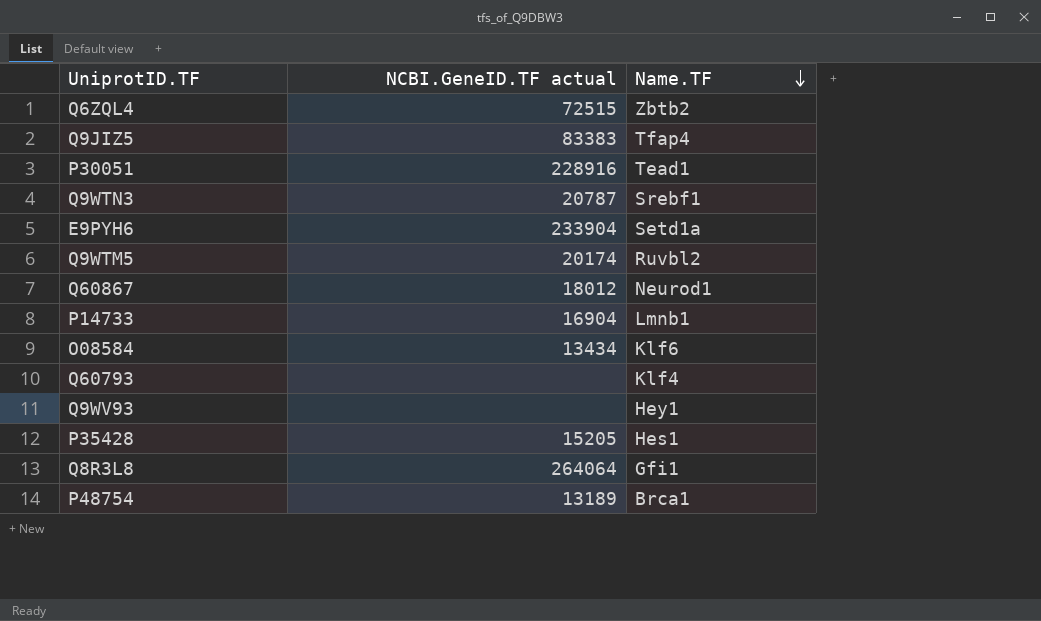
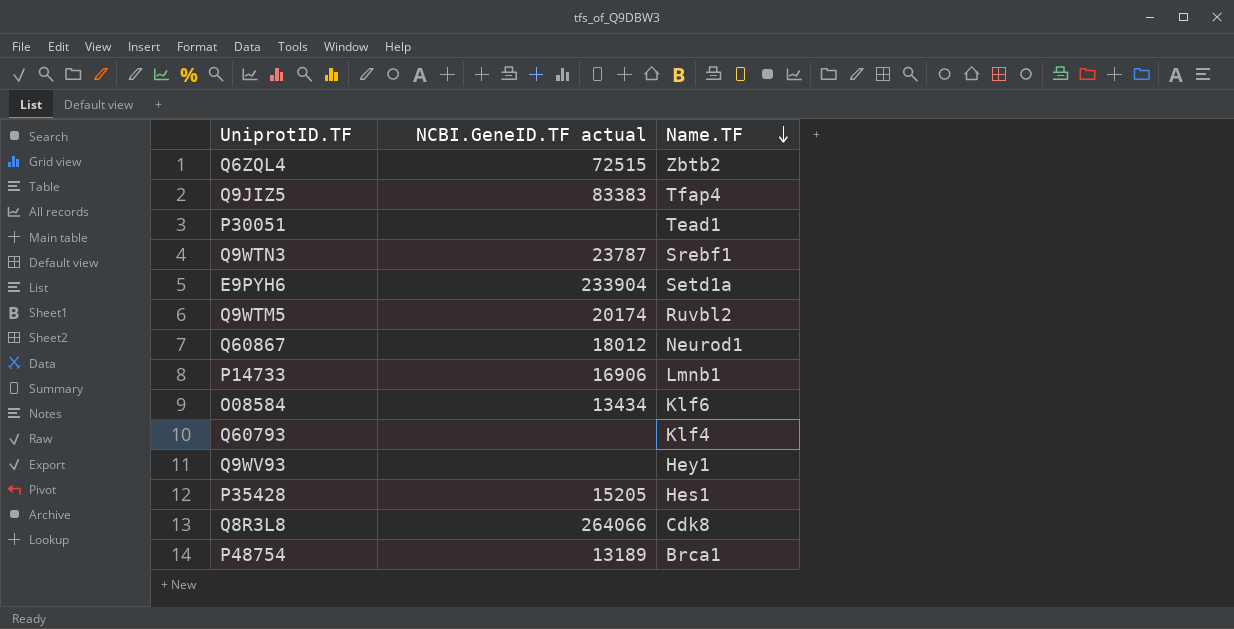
P30051 | NCBI.GeneID.TF actual: 228916 -> none
Q9WTN3 | NCBI.GeneID.TF actual: 20787 -> 23787
P14733 | NCBI.GeneID.TF actual: 16904 -> 16906
Q8R3L8 | NCBI.GeneID.TF actual: 264064 -> 264066
Q8R3L8 | Name.TF: Gfi1 -> Cdk8

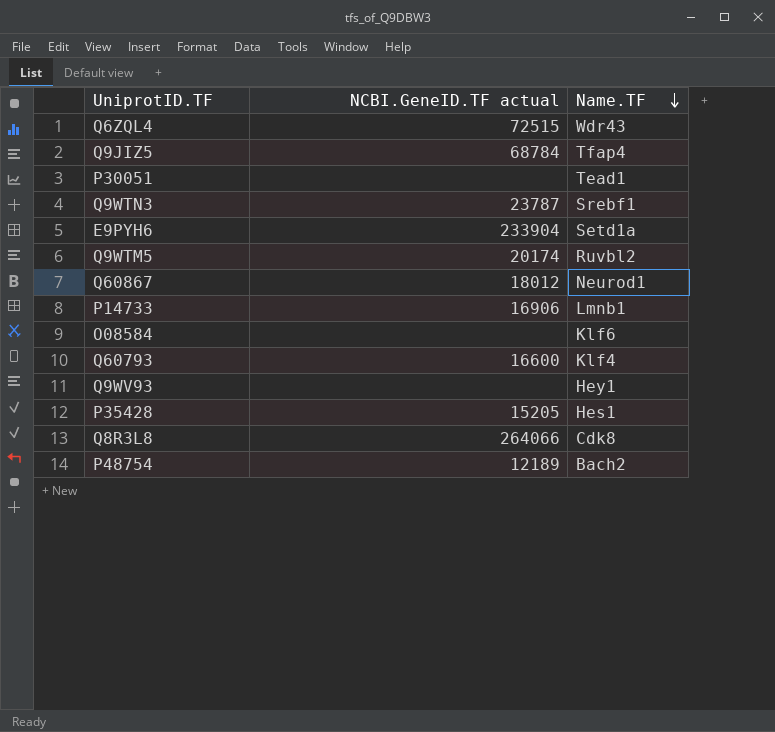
Q6ZQL4 | Name.TF: Zbtb2 -> Wdr43
Q9JIZ5 | NCBI.GeneID.TF actual: 83383 -> 68784
O08584 | NCBI.GeneID.TF actual: 13434 -> none
Q60793 | NCBI.GeneID.TF actual: none -> 16600
P48754 | NCBI.GeneID.TF actual: 13189 -> 12189
P48754 | Name.TF: Brca1 -> Bach2

